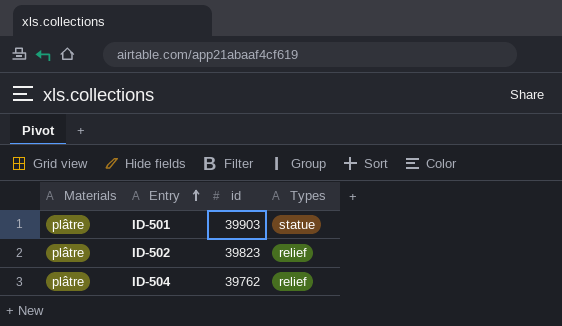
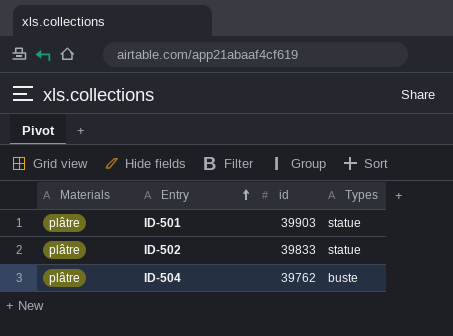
ID-502 | id: 39823 -> 39833
ID-502 | Types: relief -> statue
ID-504 | Types: relief -> buste

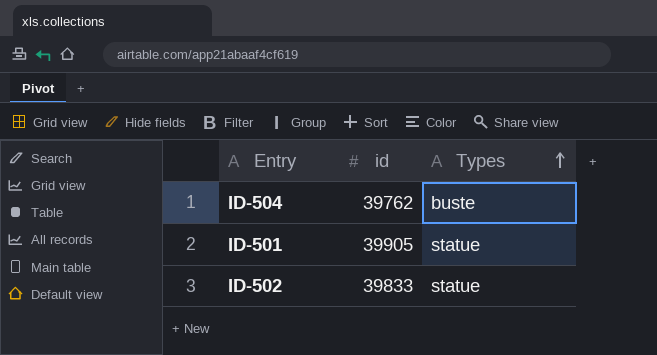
row order: Entry ascending -> Types ascending
column Materials | position: 1 -> none
ID-501 | id: 39903 -> 39905

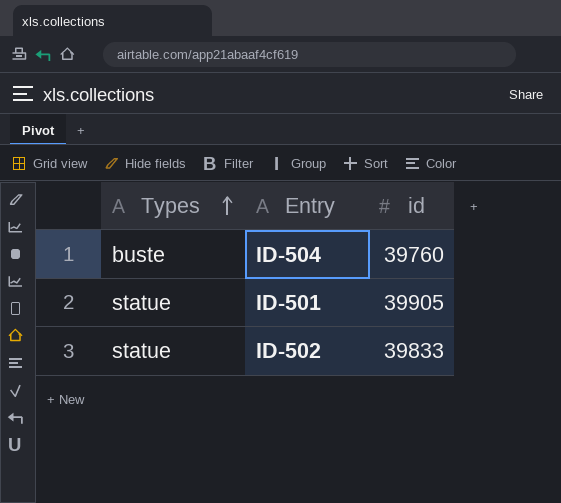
column Types | position: 3 -> 1
ID-504 | id: 39762 -> 39760

